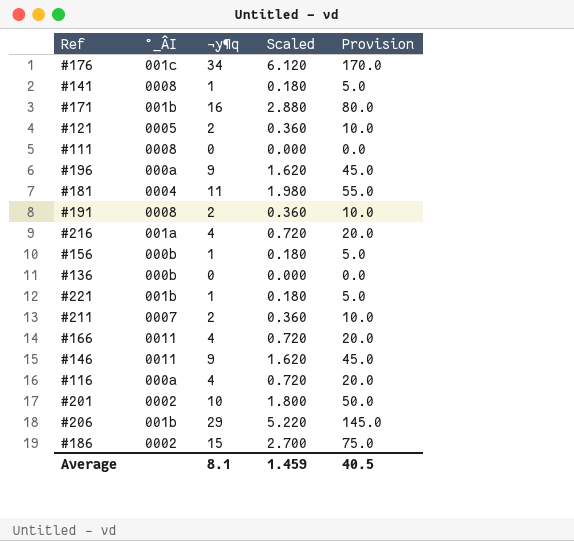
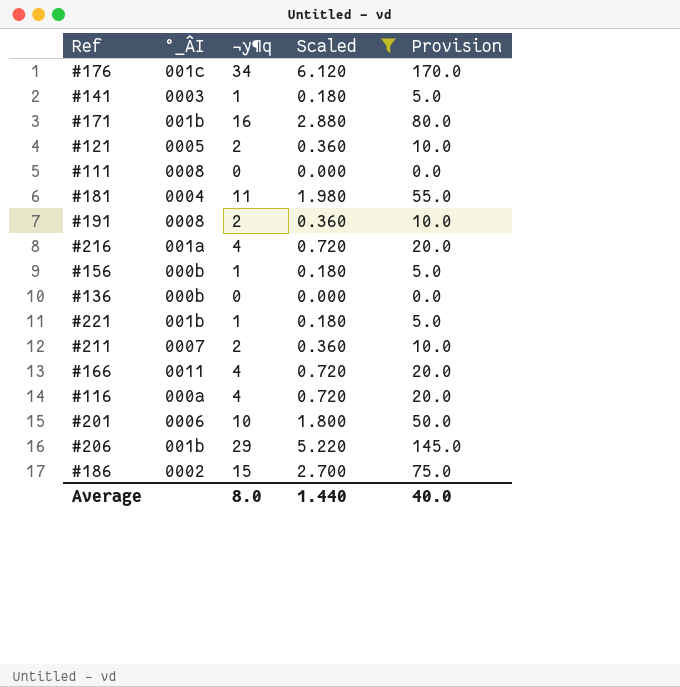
filter: none -> Scaled != 1.620
#141 | °_ÂI: 0008 -> 0003
#201 | °_ÂI: 0002 -> 0006
Average | ¬y¶q: 8.1 -> 8.0
Average | Scaled: 1.459 -> 1.440
Average | Provision: 40.5 -> 40.0

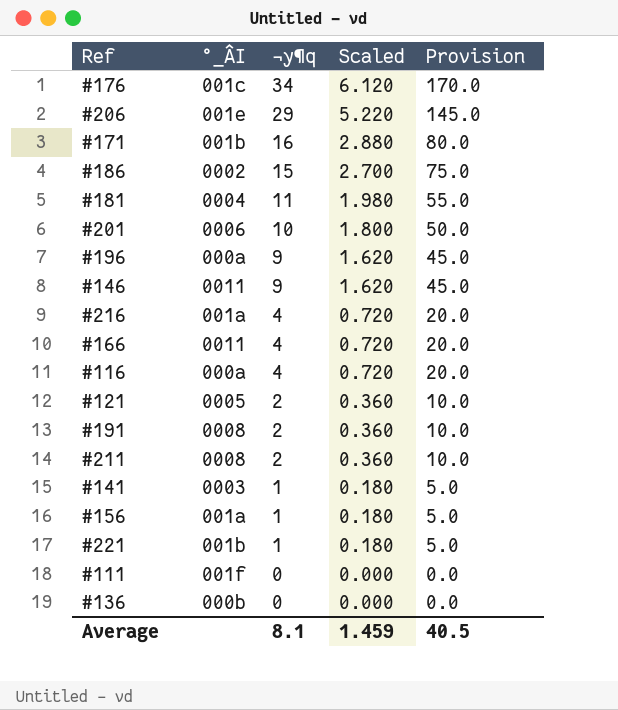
filter: Scaled != 1.620 -> none
row order: none -> ¬y¶q descending
#206 | °_ÂI: 001b -> 001e
#211 | °_ÂI: 0007 -> 0008
#156 | °_ÂI: 000b -> 001a
#111 | °_ÂI: 0008 -> 001f
Average | ¬y¶q: 8.0 -> 8.1
Average | Scaled: 1.440 -> 1.459
Average | Provision: 40.0 -> 40.5

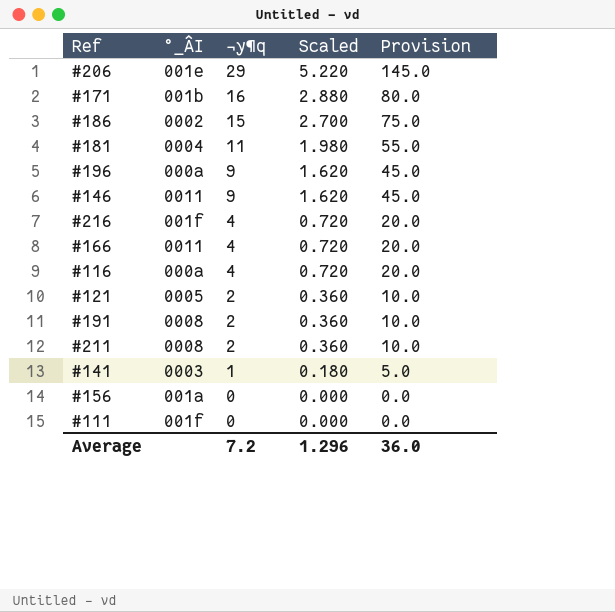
row #176: 001c | 34 | 6.120 | 170.0 -> none
row #201: 0006 | 10 | 1.800 | 50.0 -> none
row #221: 001b | 1 | 0.180 | 5.0 -> none
row #136: 000b | 0 | 0.000 | 0.0 -> none
#216 | °_ÂI: 001a -> 001f
#156 | ¬y¶q: 1 -> 0
#156 | Scaled: 0.180 -> 0.000
#156 | Provision: 5.0 -> 0.0
Average | ¬y¶q: 8.1 -> 7.2
Average | Scaled: 1.459 -> 1.296
Average | Provision: 40.5 -> 36.0

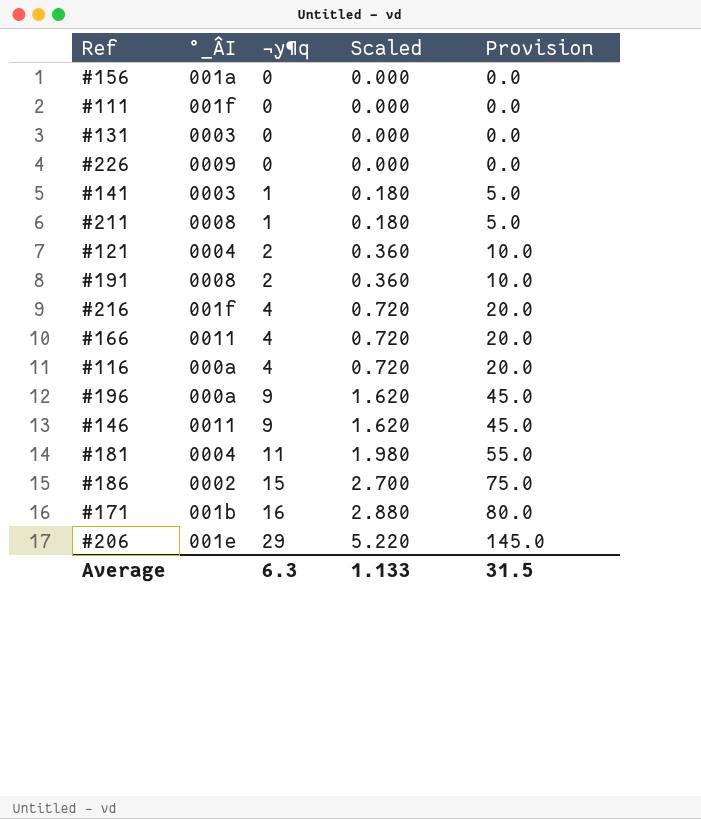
row order: ¬y¶q descending -> ¬y¶q ascending
row #131: none -> 0003 | 0 | 0.000 | 0.0
row #226: none -> 0009 | 0 | 0.000 | 0.0
#211 | ¬y¶q: 2 -> 1
#211 | Scaled: 0.360 -> 0.180
#211 | Provision: 10.0 -> 5.0
#121 | °_ÂI: 0005 -> 0004
Average | ¬y¶q: 7.2 -> 6.3
Average | Scaled: 1.296 -> 1.133
Average | Provision: 36.0 -> 31.5

